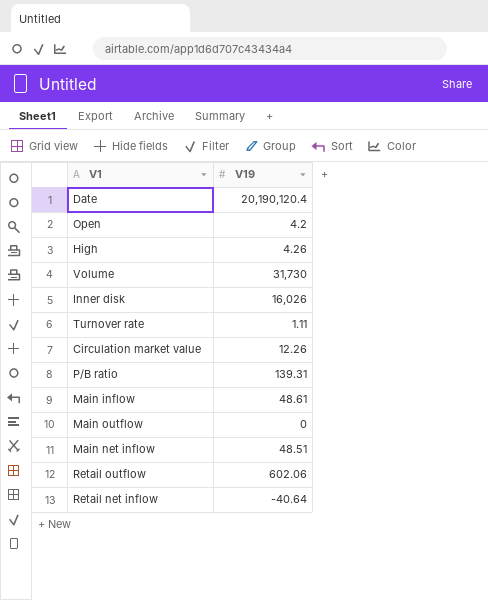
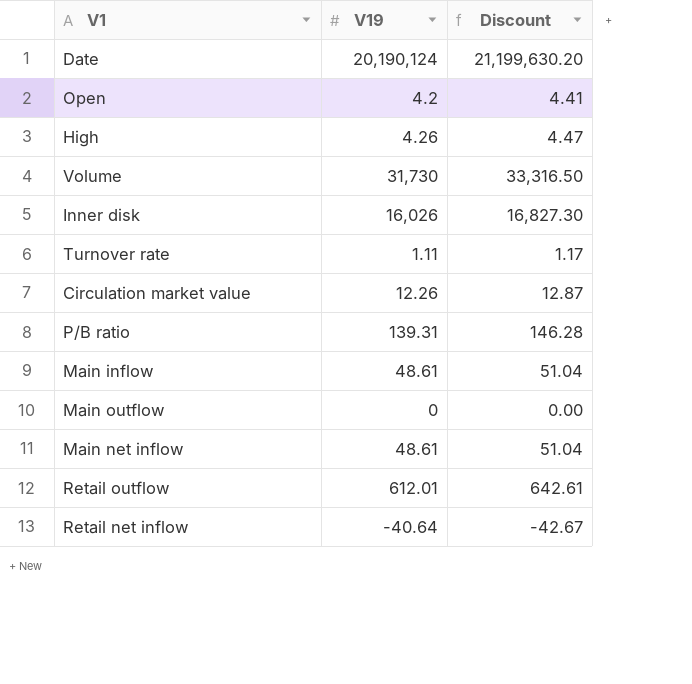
column Discount | formula: none -> [V19] * 1.05
Date | V19: 20,190,120.4 -> 20,190,124
Main net inflow | V19: 48.51 -> 48.61
Retail outflow | V19: 602.06 -> 612.01

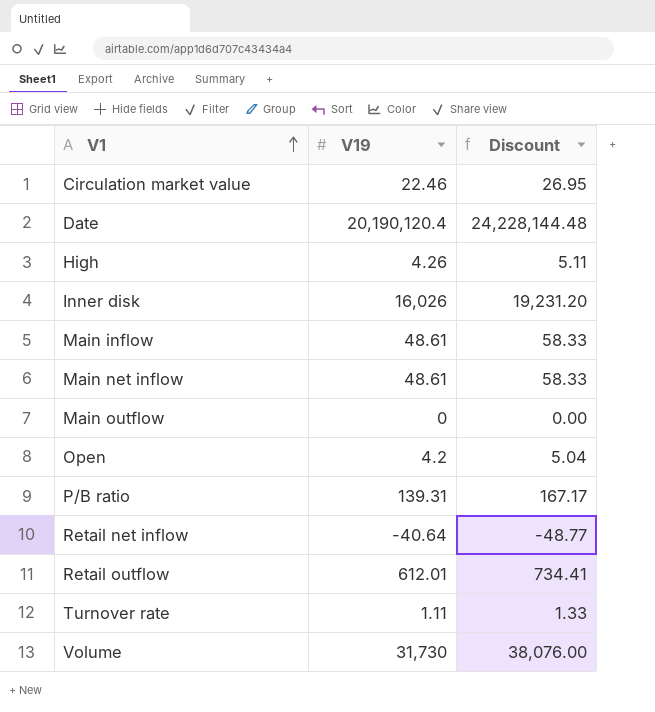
row order: none -> V1 ascending
column Discount | formula: [V19] * 1.05 -> [V19] * 1.2
Circulation market value | V19: 12.26 -> 22.46
Date | V19: 20,190,124 -> 20,190,120.4

